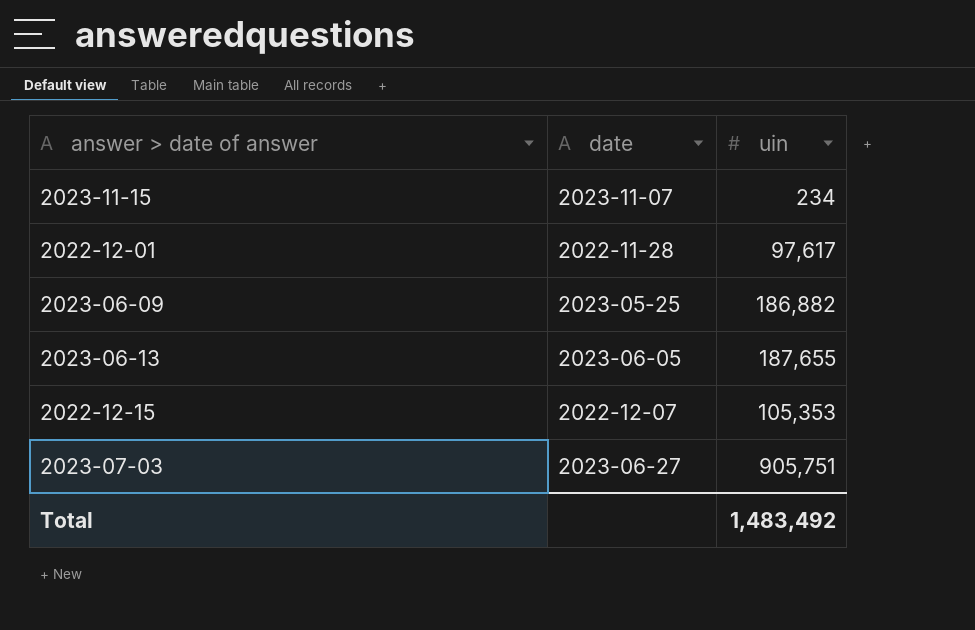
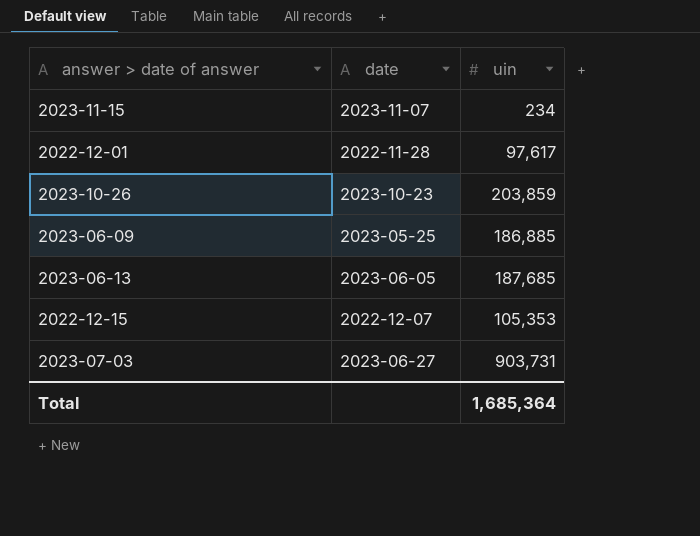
row 2023-10-26: none -> 2023-10-23 | 203,859
2023-06-09 | uin: 186,882 -> 186,885
2023-06-13 | uin: 187,655 -> 187,685
2023-07-03 | uin: 905,751 -> 903,731
Total | uin: 1,483,492 -> 1,685,364

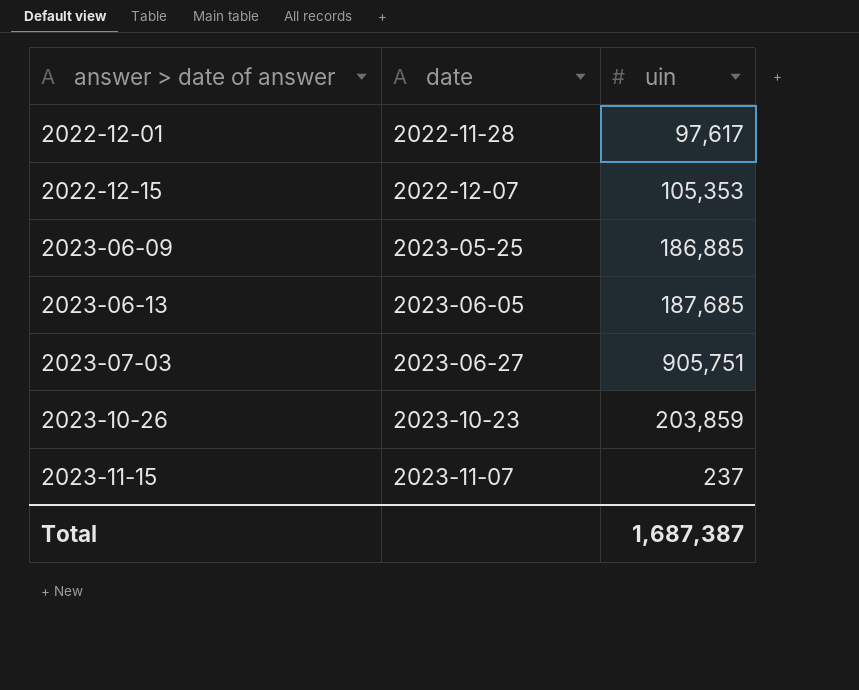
row order: none -> answer > date of answer ascending
2023-07-03 | uin: 903,731 -> 905,751
2023-11-15 | uin: 234 -> 237
Total | uin: 1,685,364 -> 1,687,387

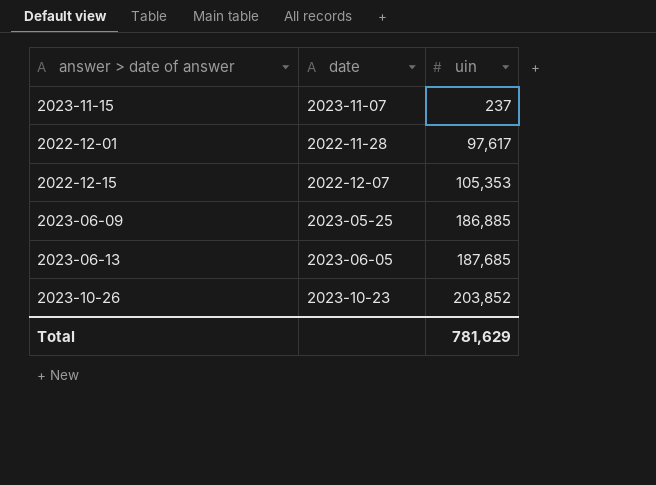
row order: answer > date of answer ascending -> uin ascending
row 2023-07-03: 2023-06-27 | 905,751 -> none
2023-10-26 | uin: 203,859 -> 203,852
Total | uin: 1,687,387 -> 781,629

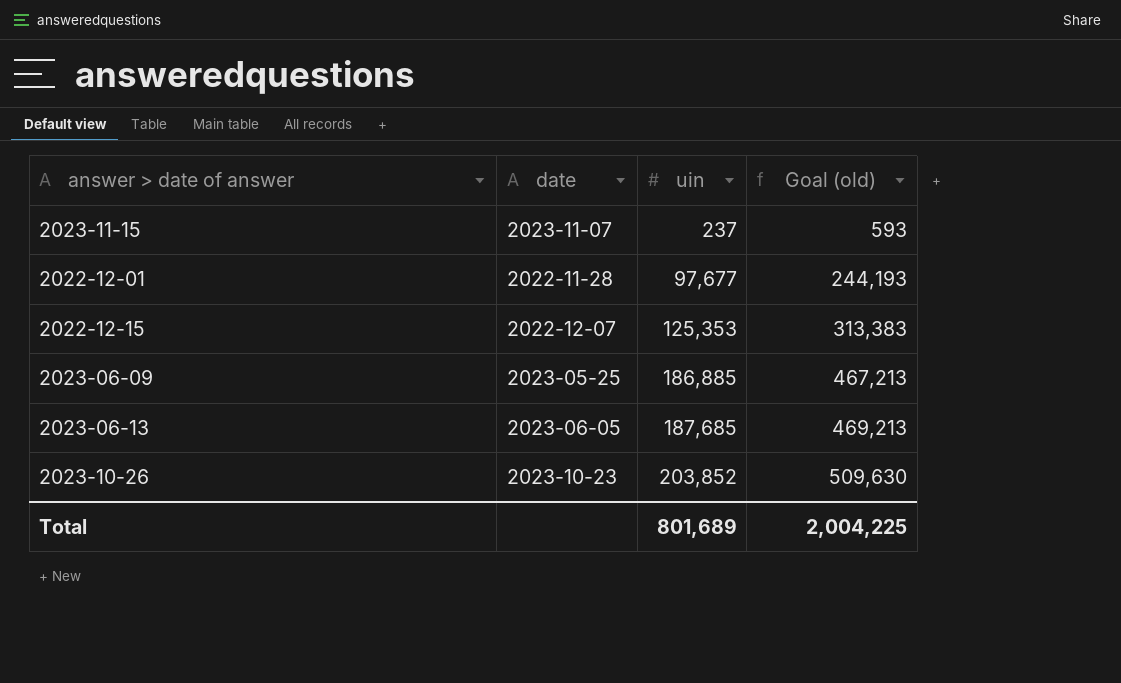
column Goal (old) | formula: none -> [uin] * 2.5
2022-12-01 | uin: 97,617 -> 97,677
2022-12-15 | uin: 105,353 -> 125,353
Total | uin: 781,629 -> 801,689

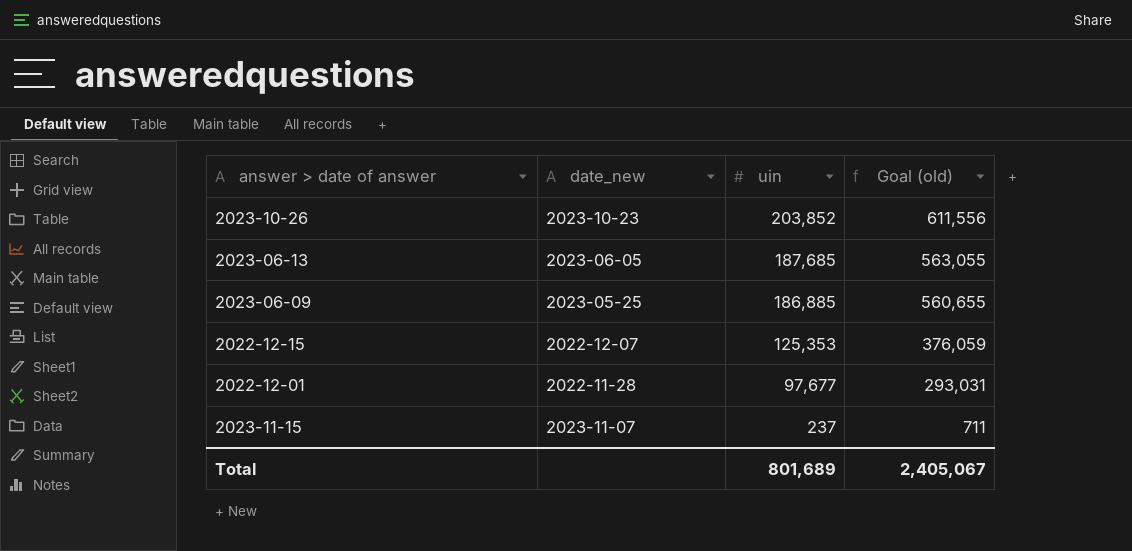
row order: uin ascending -> uin descending
column name: date -> date_new
column Goal (old) | formula: [uin] * 2.5 -> [uin] * 3
Total | Goal (old): 2,004,225 -> 2,405,067

